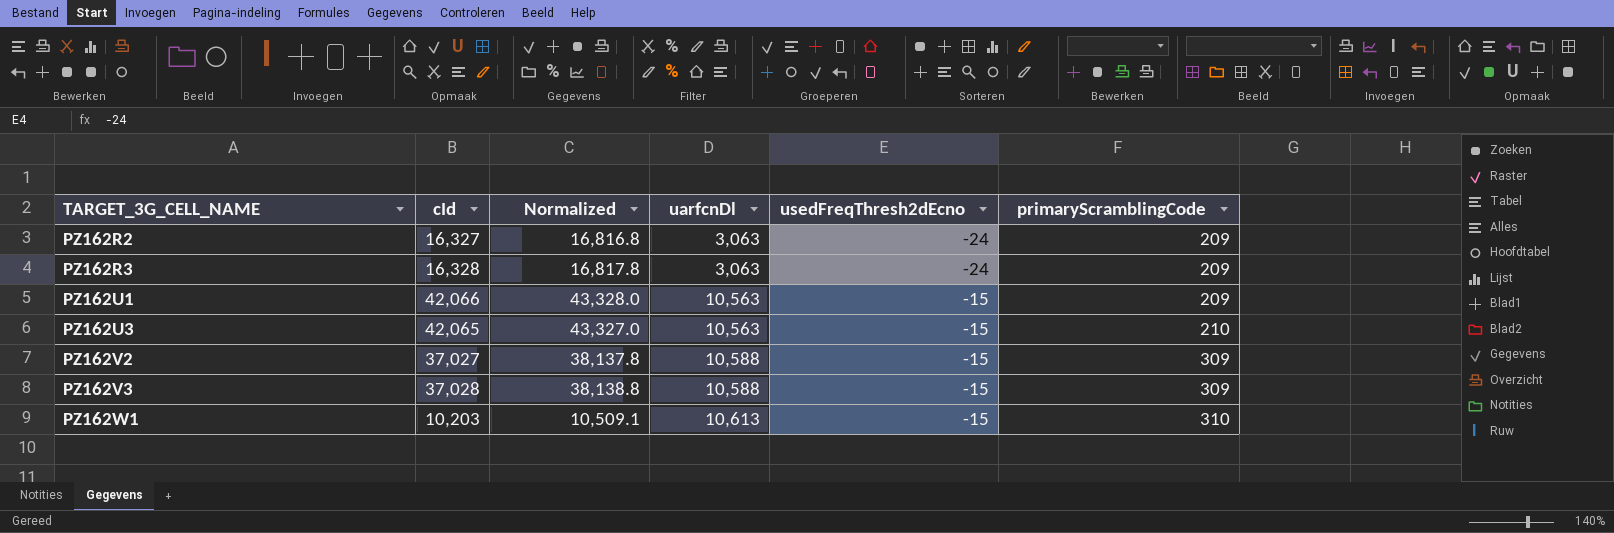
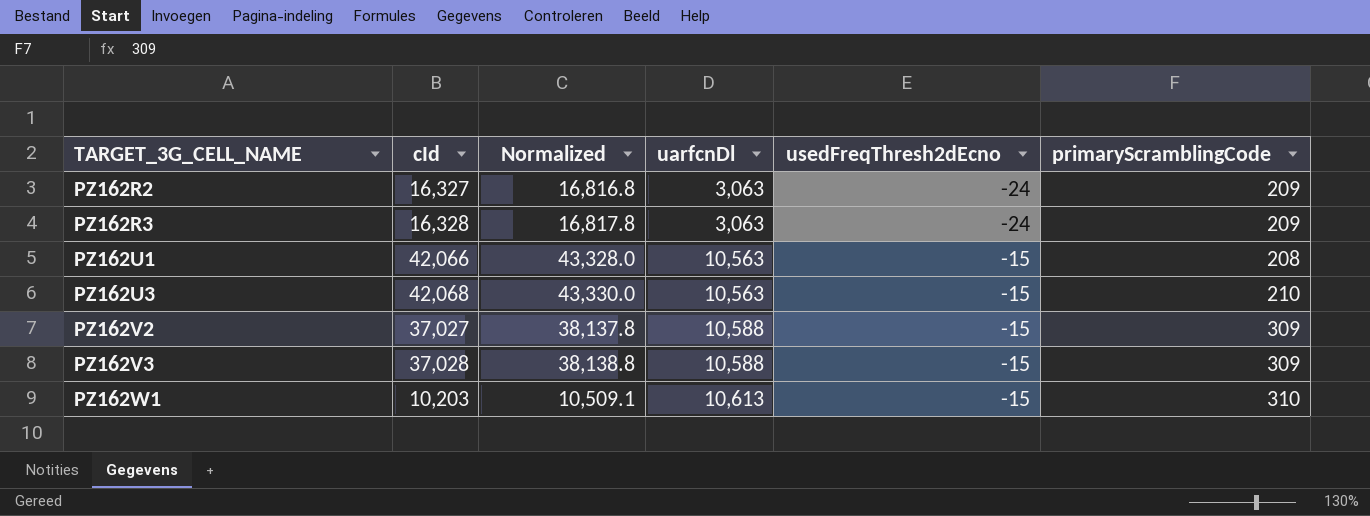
PZ162U1 | primaryScramblingCode: 209 -> 208
PZ162U3 | cId: 42,065 -> 42,068
PZ162U3 | Normalized: 43,327.0 -> 43,330.0

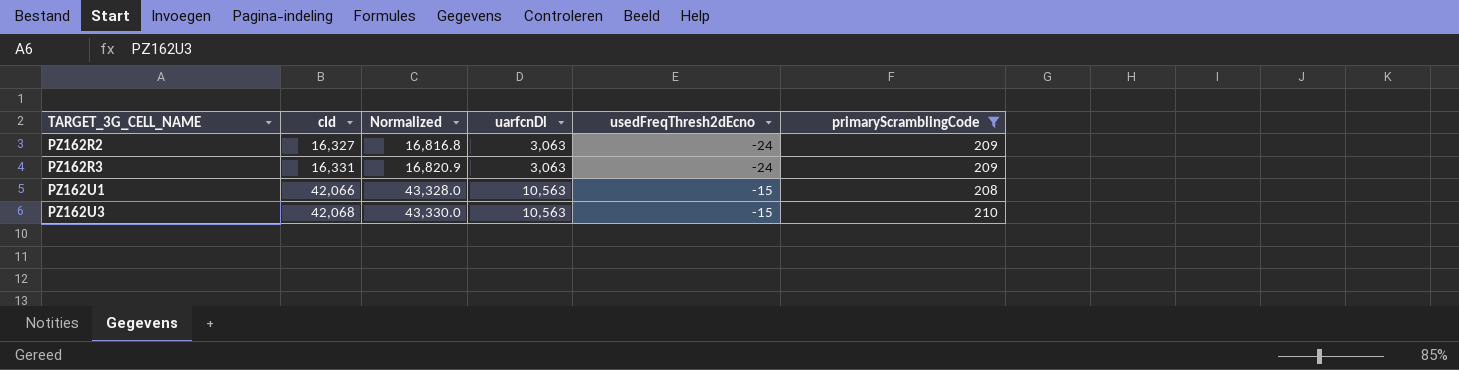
filter: none -> primaryScramblingCode <= 210
PZ162R3 | cId: 16,328 -> 16,331
PZ162R3 | Normalized: 16,817.8 -> 16,820.9

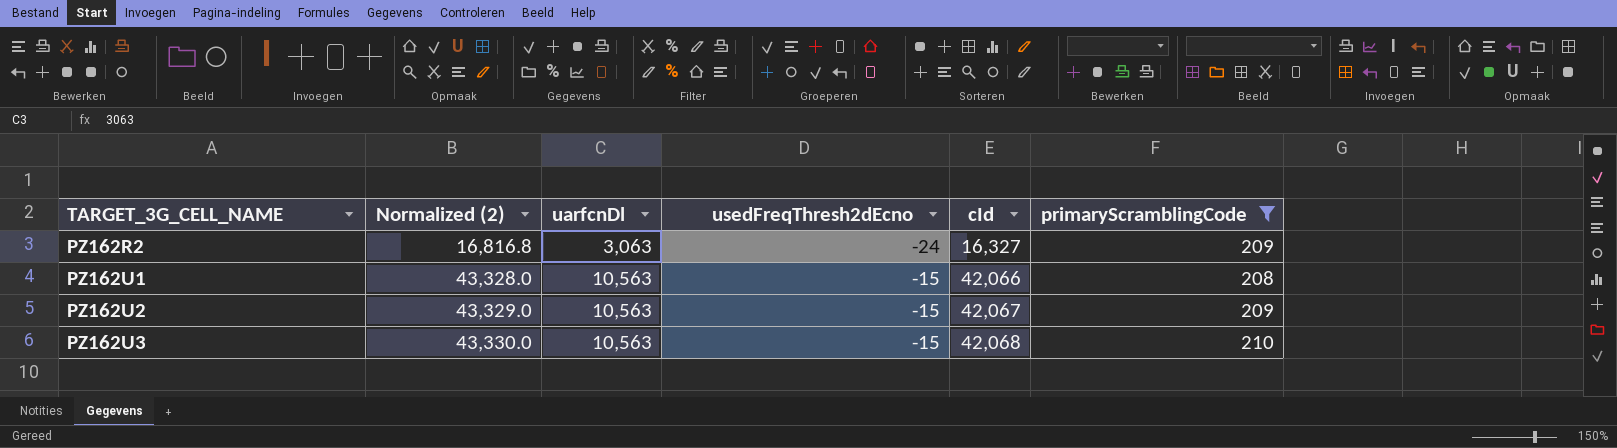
column name: Normalized -> Normalized (2)
column cId | position: 2 -> 5
row PZ162R3: 16,331 | 16,820.9 | 3,063 | -24 | 209 -> none
row PZ162U2: none -> 43,329.0 | 10,563 | -15 | 42,067 | 209

